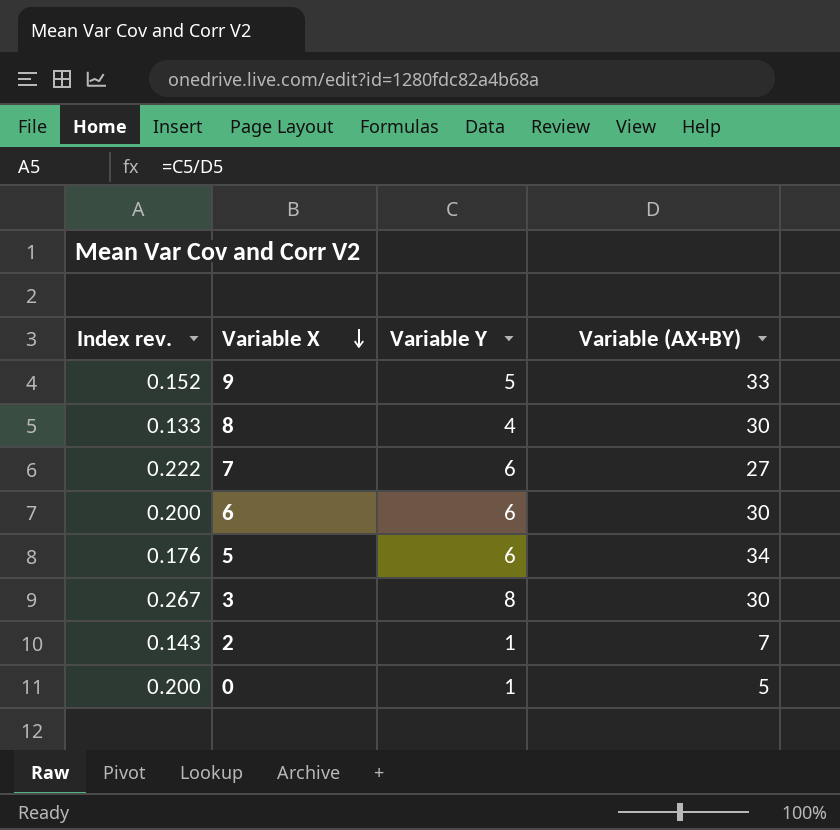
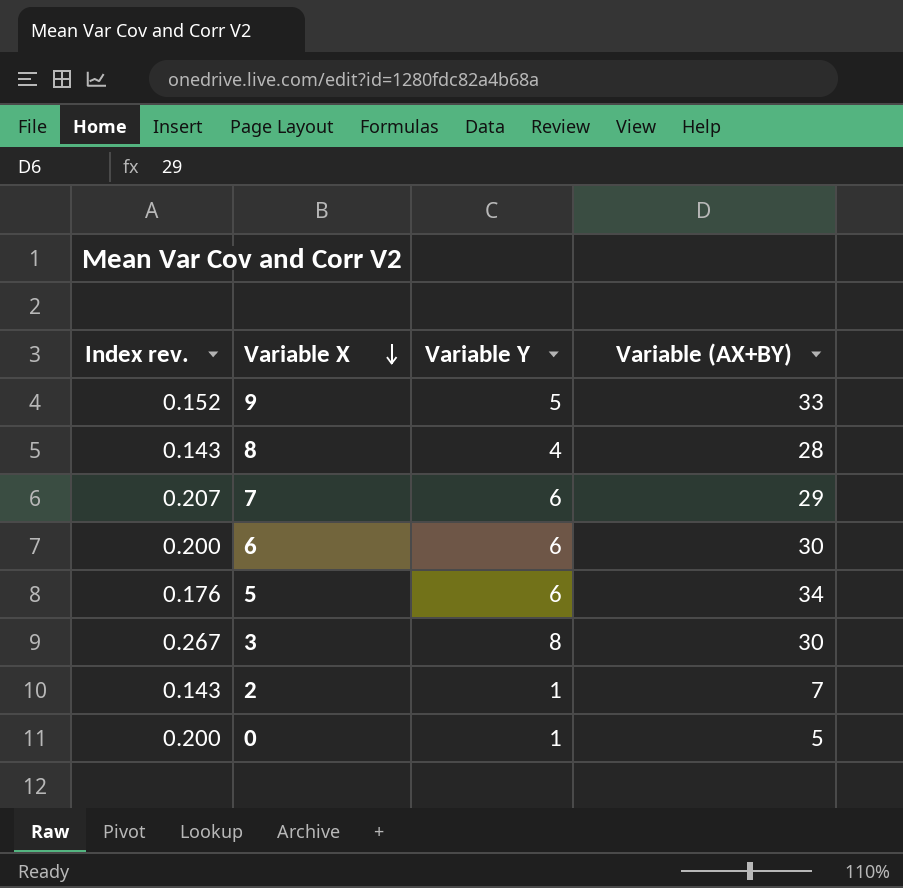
8 | Index rev.: 0.133 -> 0.143
8 | Variable (AX+BY): 30 -> 28
7 | Index rev.: 0.222 -> 0.207
7 | Variable (AX+BY): 27 -> 29

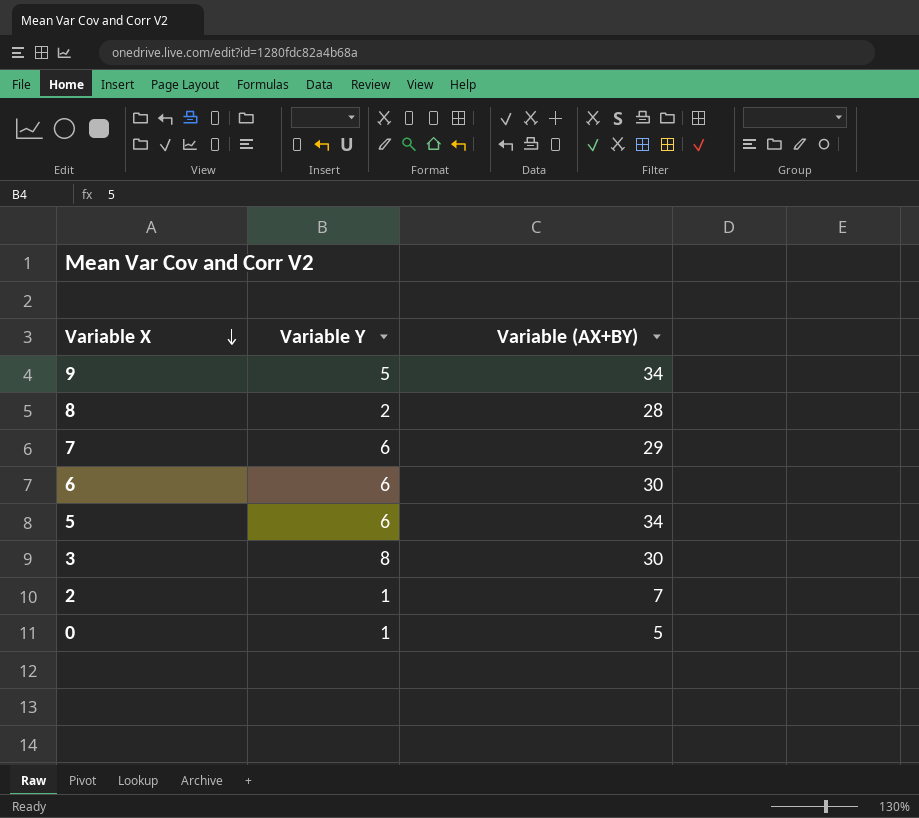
column Index rev. | formula: [Variable Y] / [Variable (AX+BY)] -> none
9 | Variable (AX+BY): 33 -> 34
8 | Variable Y: 4 -> 2

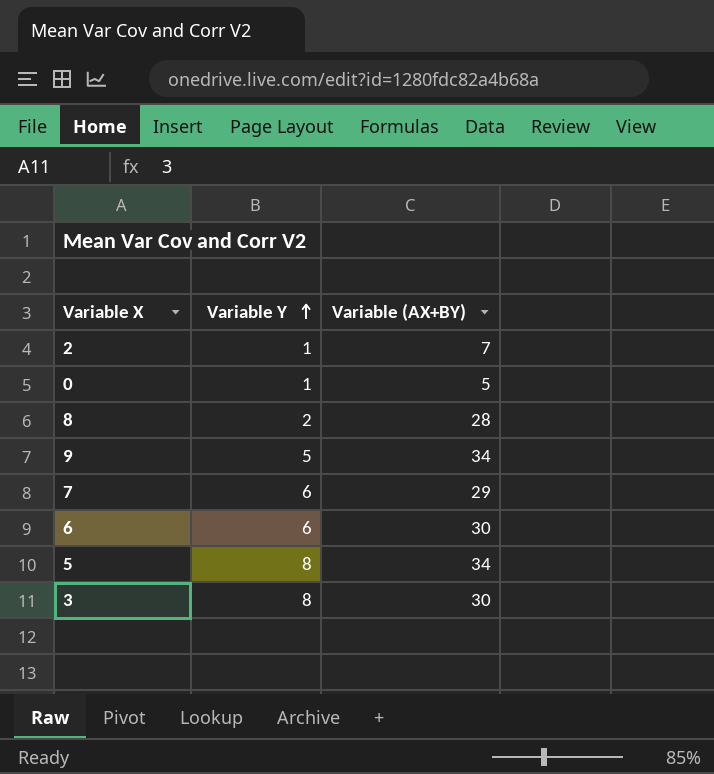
row order: Variable X descending -> Variable Y ascending
5 | Variable Y: 6 -> 8

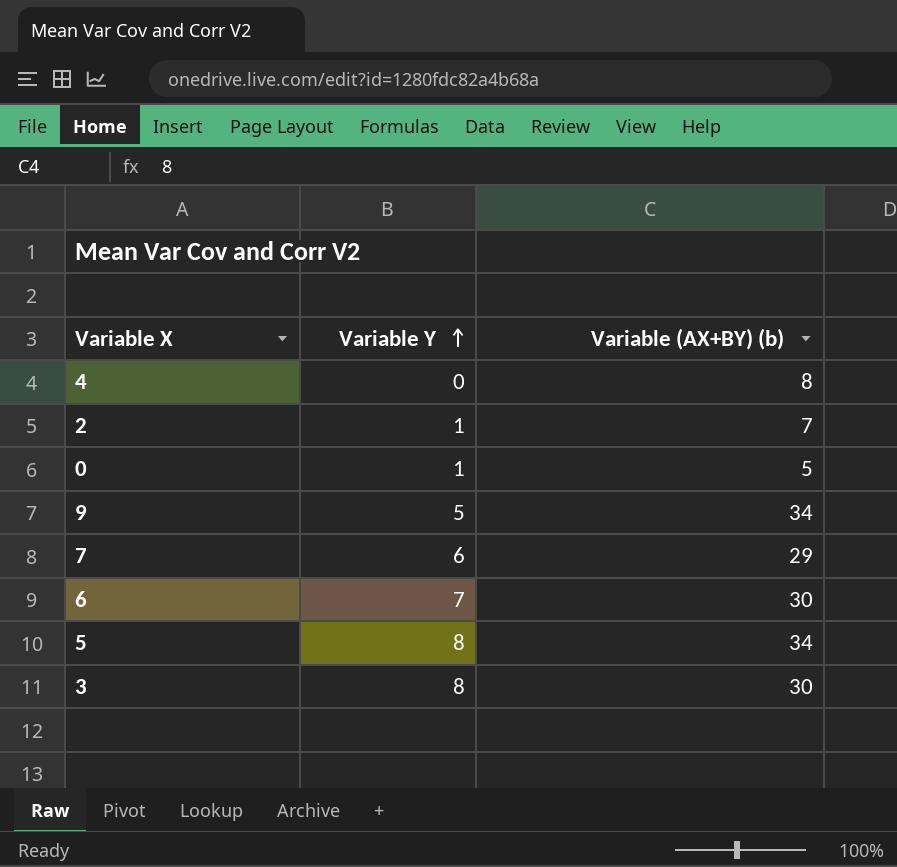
column name: Variable (AX+BY) -> Variable (AX+BY) (b)
row 8: 2 | 28 -> none
row 4: none -> 0 | 8
6 | Variable Y: 6 -> 7

